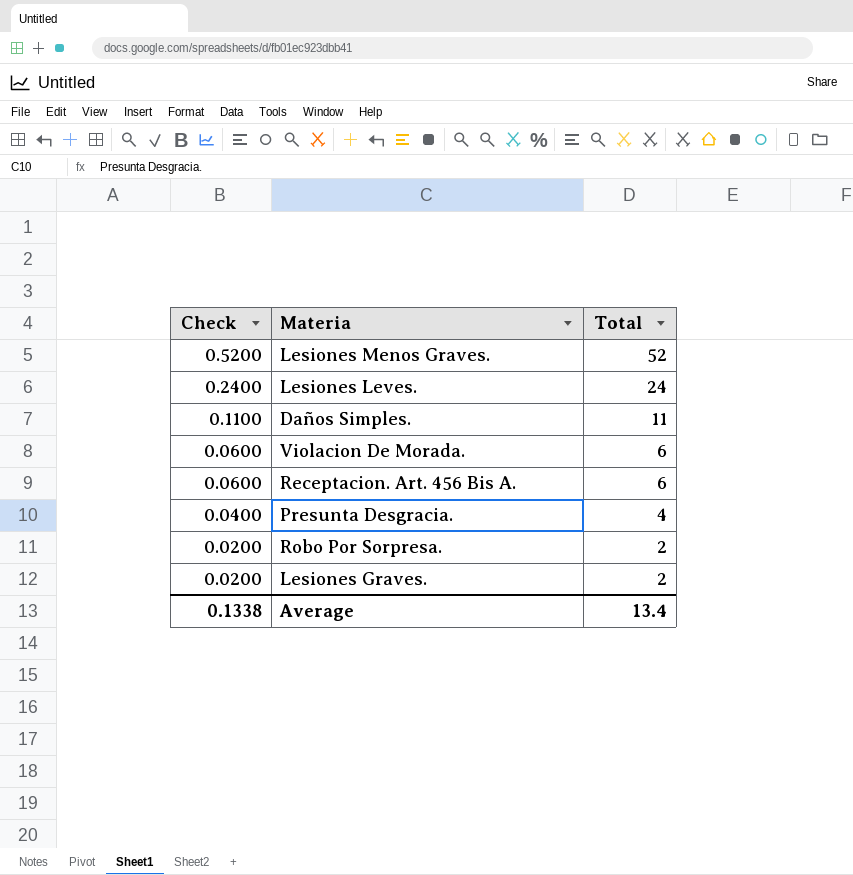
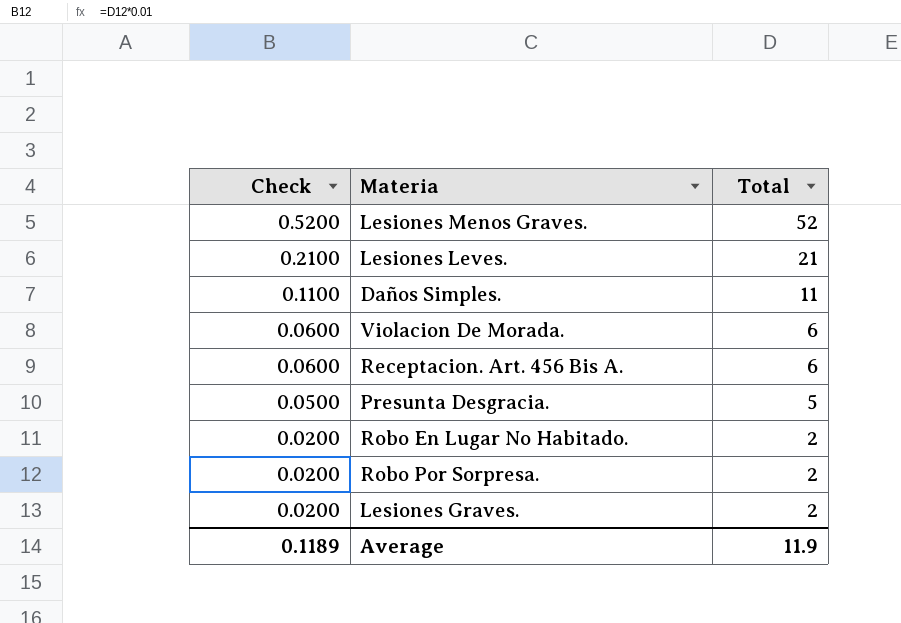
Lesiones Leves. | Check: 0.2400 -> 0.2100
Lesiones Leves. | Total: 24 -> 21
Presunta Desgracia. | Check: 0.0400 -> 0.0500
Presunta Desgracia. | Total: 4 -> 5
row Robo En Lugar No Habitado.: none -> 0.0200 | 2
Average | Check: 0.1338 -> 0.1189
Average | Total: 13.4 -> 11.9

